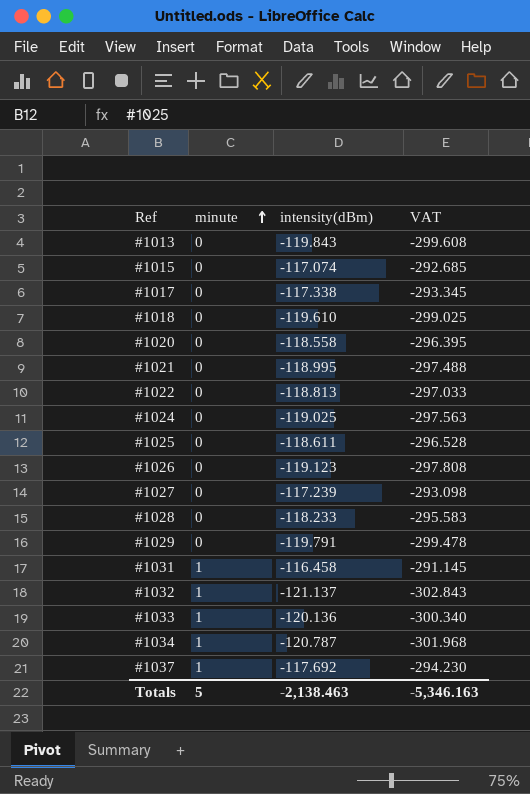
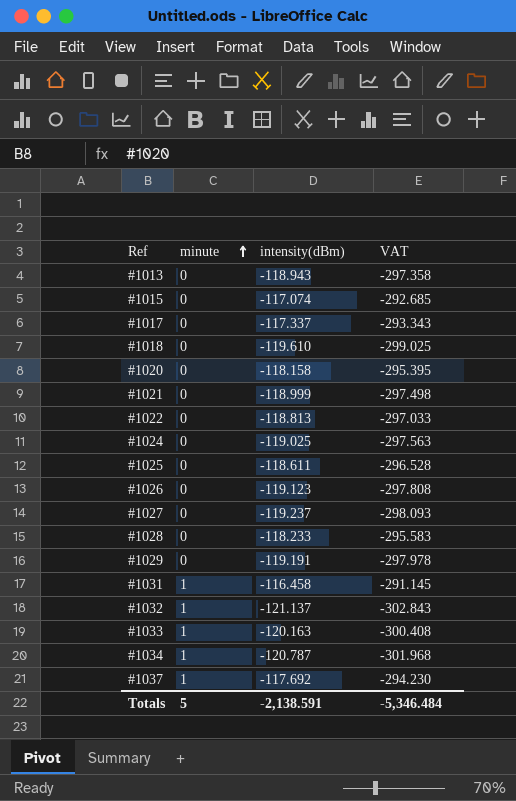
#1013 | intensity(dBm): -119.843 -> -118.943
#1013 | VAT: -299.608 -> -297.358
#1017 | intensity(dBm): -117.338 -> -117.337
#1017 | VAT: -293.345 -> -293.343
#1020 | intensity(dBm): -118.558 -> -118.158
#1020 | VAT: -296.395 -> -295.395
#1021 | intensity(dBm): -118.995 -> -118.999
#1021 | VAT: -297.488 -> -297.498
#1027 | intensity(dBm): -117.239 -> -119.237
#1027 | VAT: -293.098 -> -298.093
#1029 | intensity(dBm): -119.791 -> -119.191
#1029 | VAT: -299.478 -> -297.978
#1033 | intensity(dBm): -120.136 -> -120.163
#1033 | VAT: -300.340 -> -300.408
Totals | intensity(dBm): -2,138.463 -> -2,138.591
Totals | VAT: -5,346.163 -> -5,346.484

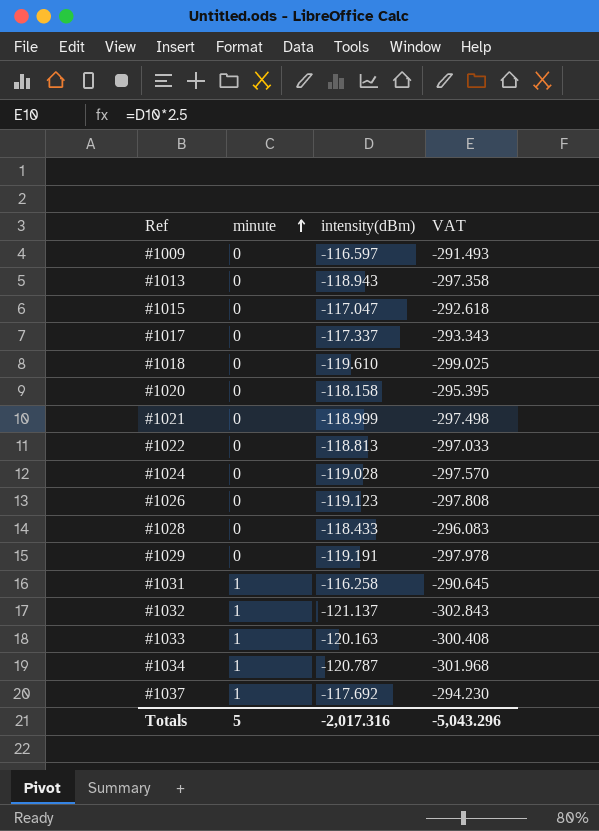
row #1025: 0 | -118.611 | -296.528 -> none
row #1027: 0 | -119.237 | -298.093 -> none
row #1009: none -> 0 | -116.597 | -291.493
#1015 | intensity(dBm): -117.074 -> -117.047
#1015 | VAT: -292.685 -> -292.618
#1024 | intensity(dBm): -119.025 -> -119.028
#1024 | VAT: -297.563 -> -297.570
#1028 | intensity(dBm): -118.233 -> -118.433
#1028 | VAT: -295.583 -> -296.083
#1031 | intensity(dBm): -116.458 -> -116.258
#1031 | VAT: -291.145 -> -290.645
Totals | intensity(dBm): -2,138.591 -> -2,017.316
Totals | VAT: -5,346.484 -> -5,043.296

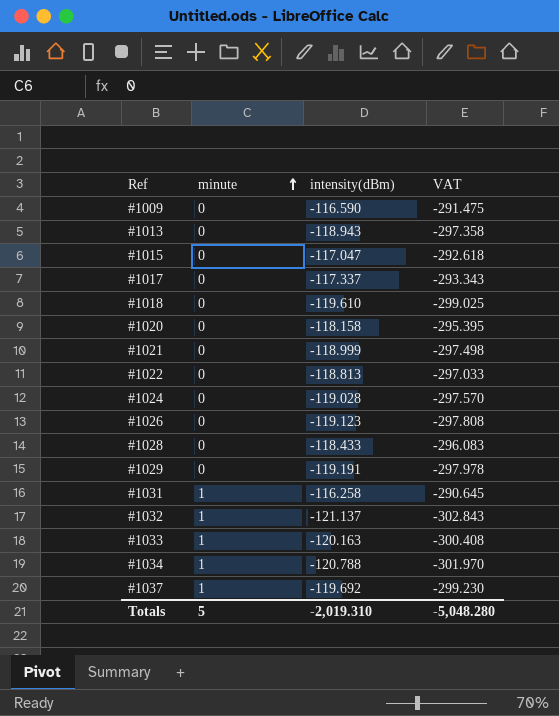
#1009 | intensity(dBm): -116.597 -> -116.590
#1009 | VAT: -291.493 -> -291.475
#1034 | intensity(dBm): -120.787 -> -120.788
#1034 | VAT: -301.968 -> -301.970
#1037 | intensity(dBm): -117.692 -> -119.692
#1037 | VAT: -294.230 -> -299.230
Totals | intensity(dBm): -2,017.316 -> -2,019.310
Totals | VAT: -5,043.296 -> -5,048.280

